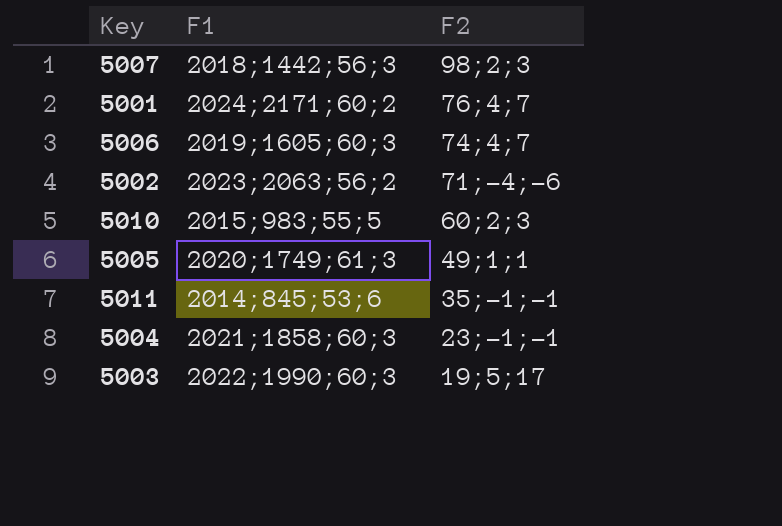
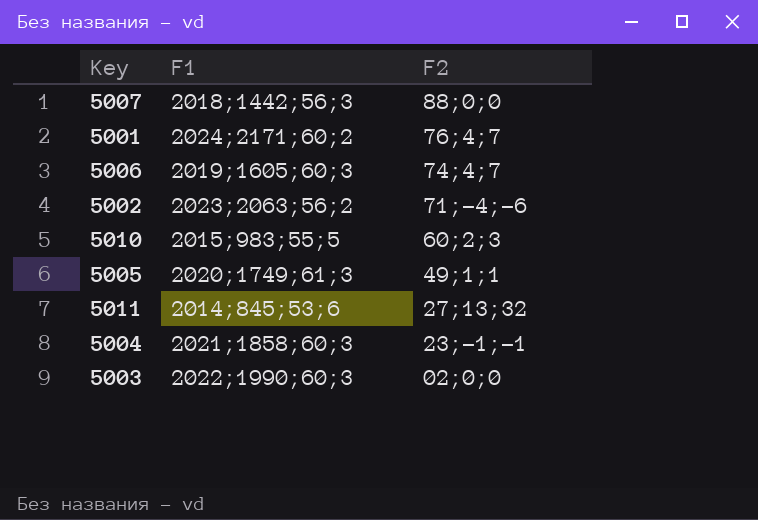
5007 | F2: 98;2;3 -> 88;0;0
5011 | F2: 35;-1;-1 -> 27;13;32
5003 | F2: 19;5;17 -> 02;0;0

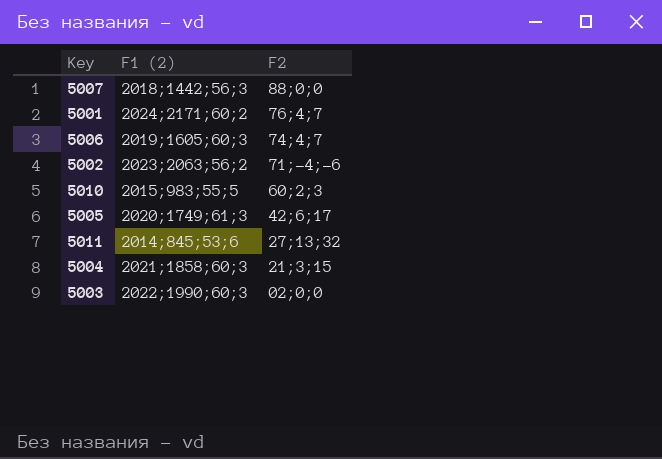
column name: F1 -> F1 (2)
5005 | F2: 49;1;1 -> 42;6;17
5004 | F2: 23;-1;-1 -> 21;3;15

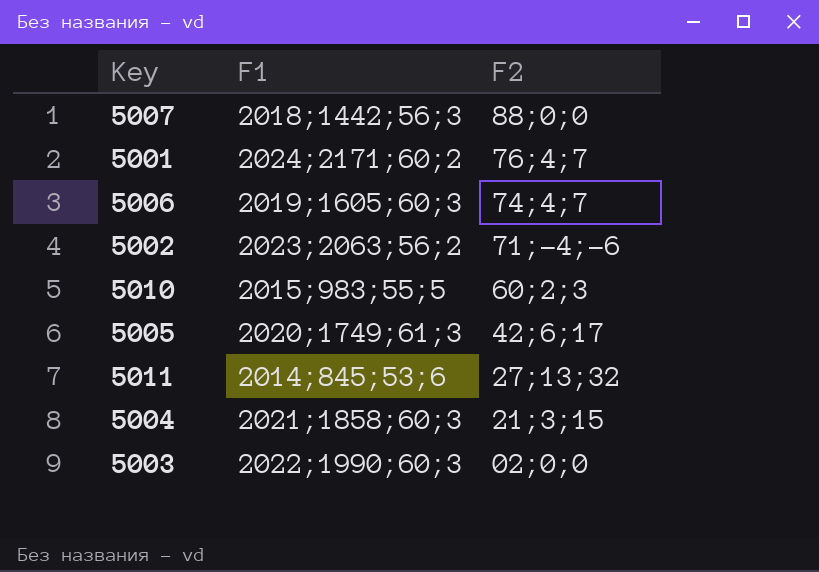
column name: F1 (2) -> F1

